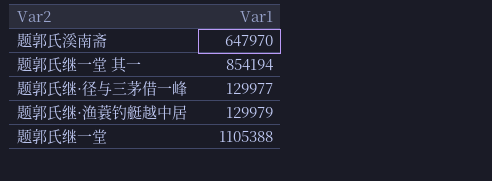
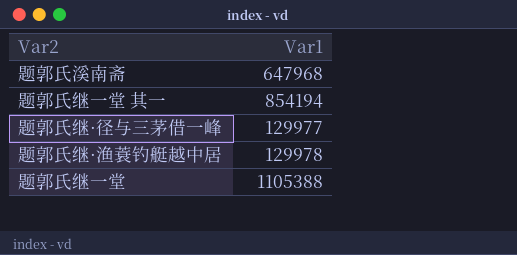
题郭氏溪南斋 | Var1: 647970 -> 647968
题郭氏继·渔蓑钓艇越中居 | Var1: 129979 -> 129978

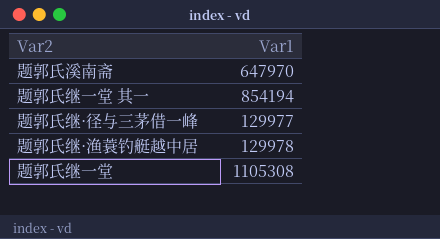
题郭氏溪南斋 | Var1: 647968 -> 647970
题郭氏继一堂 | Var1: 1105388 -> 1105308

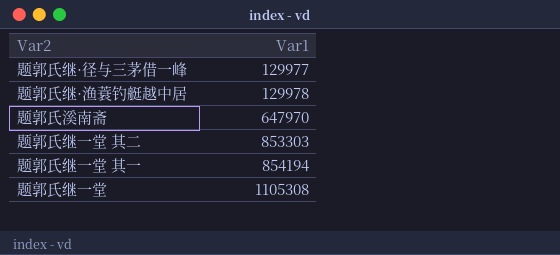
row order: none -> Var1 ascending
row 题郭氏继一堂 其二: none -> 853303

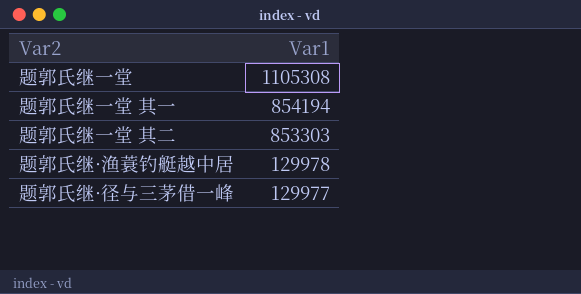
row order: Var1 ascending -> Var1 descending
row 题郭氏溪南斋: 647970 -> none

